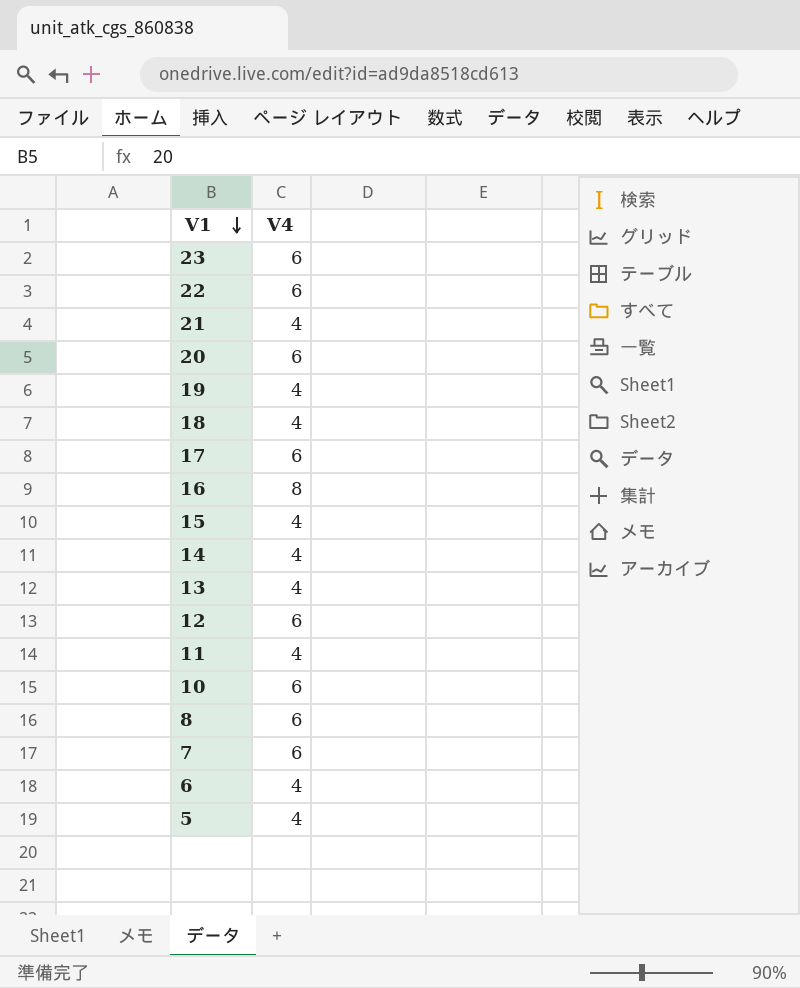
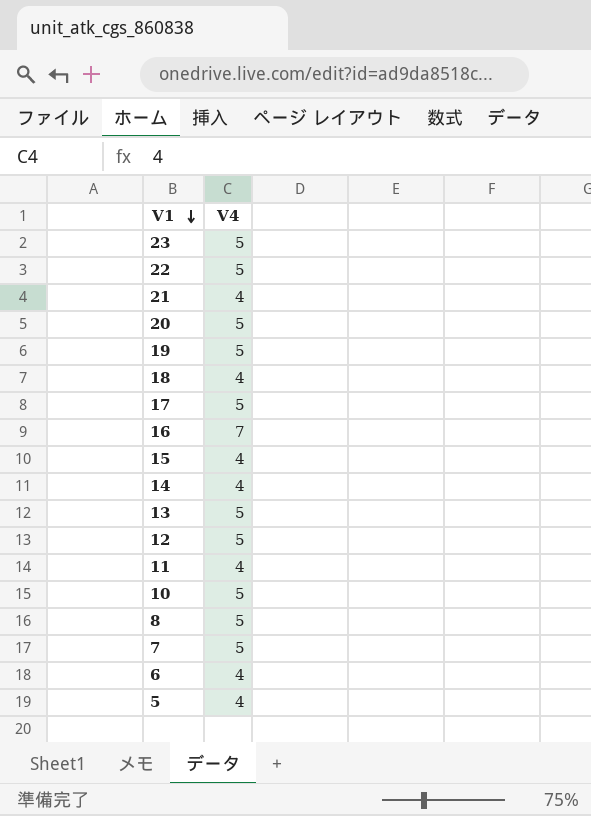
23 | V4: 6 -> 5
22 | V4: 6 -> 5
20 | V4: 6 -> 5
19 | V4: 4 -> 5
17 | V4: 6 -> 5
16 | V4: 8 -> 7
13 | V4: 4 -> 5
12 | V4: 6 -> 5
10 | V4: 6 -> 5
8 | V4: 6 -> 5
7 | V4: 6 -> 5

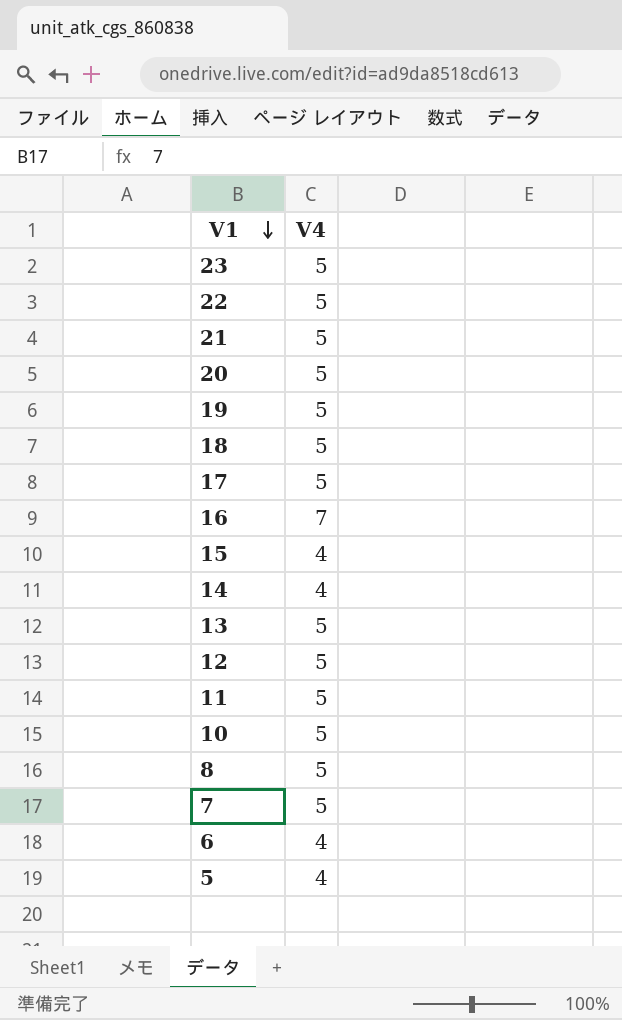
21 | V4: 4 -> 5
18 | V4: 4 -> 5
11 | V4: 4 -> 5

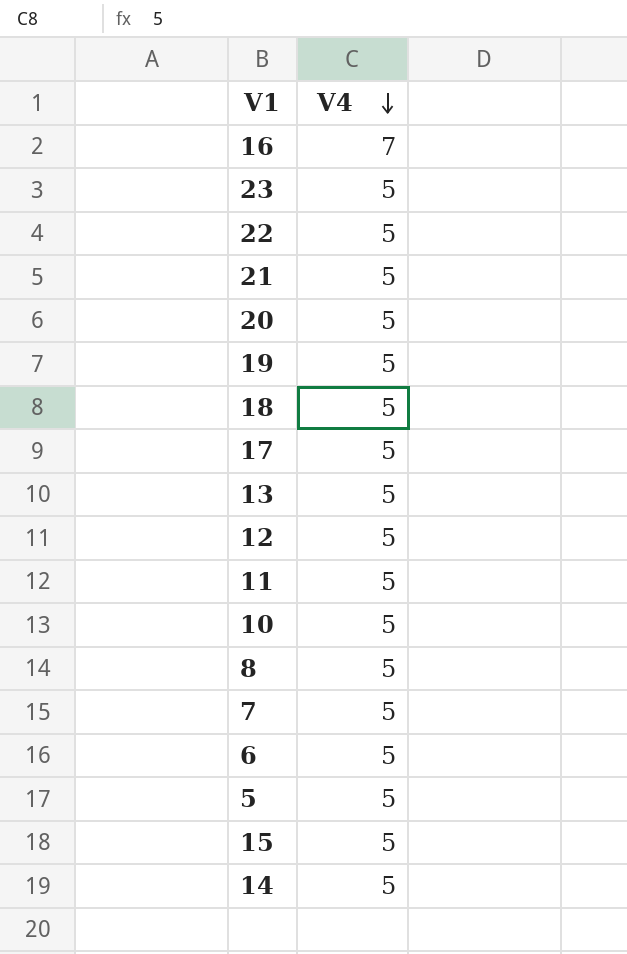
row order: V1 descending -> V4 descending
6 | V4: 4 -> 5
5 | V4: 4 -> 5
15 | V4: 4 -> 5
14 | V4: 4 -> 5

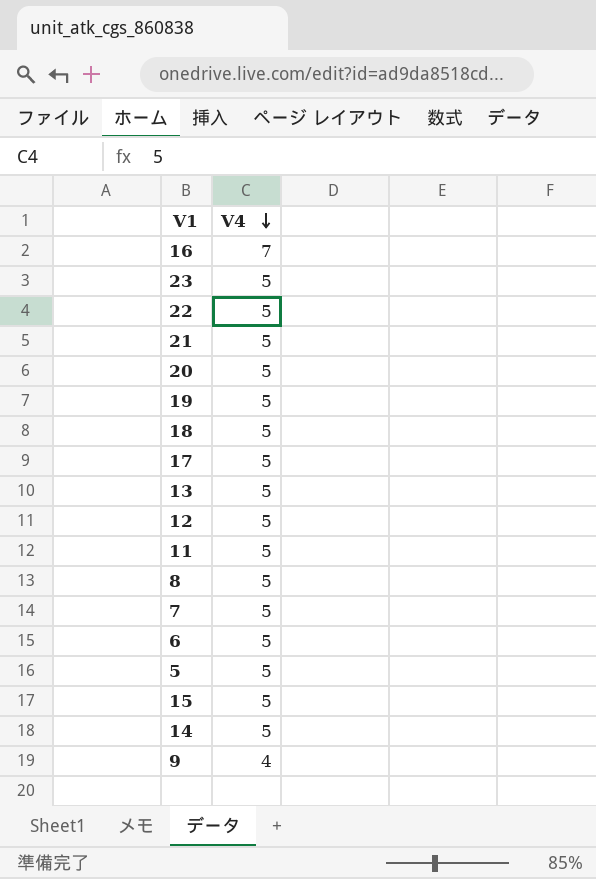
row 10: 5 -> none
row 9: none -> 4

